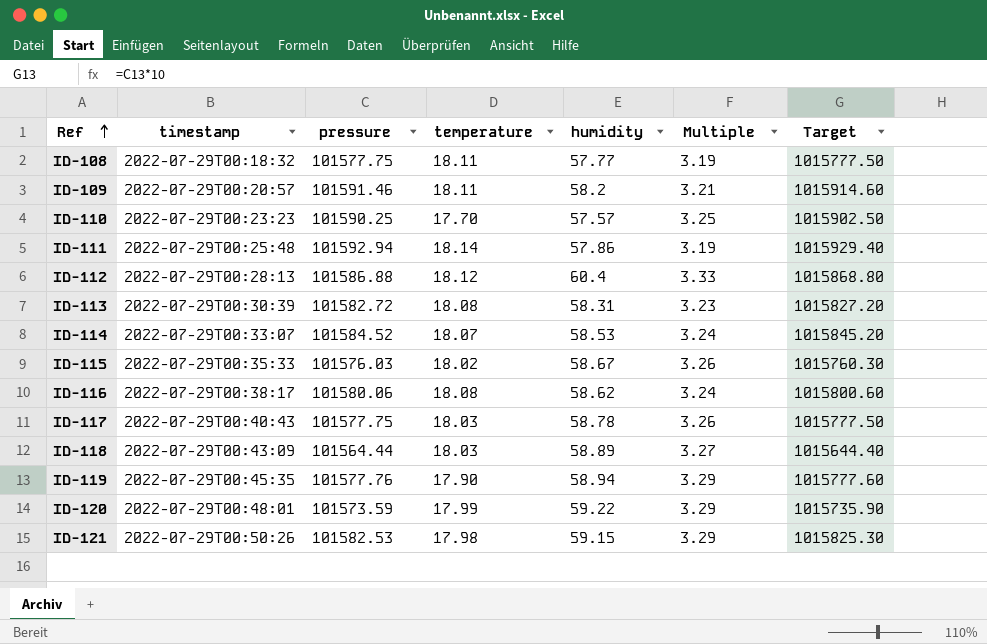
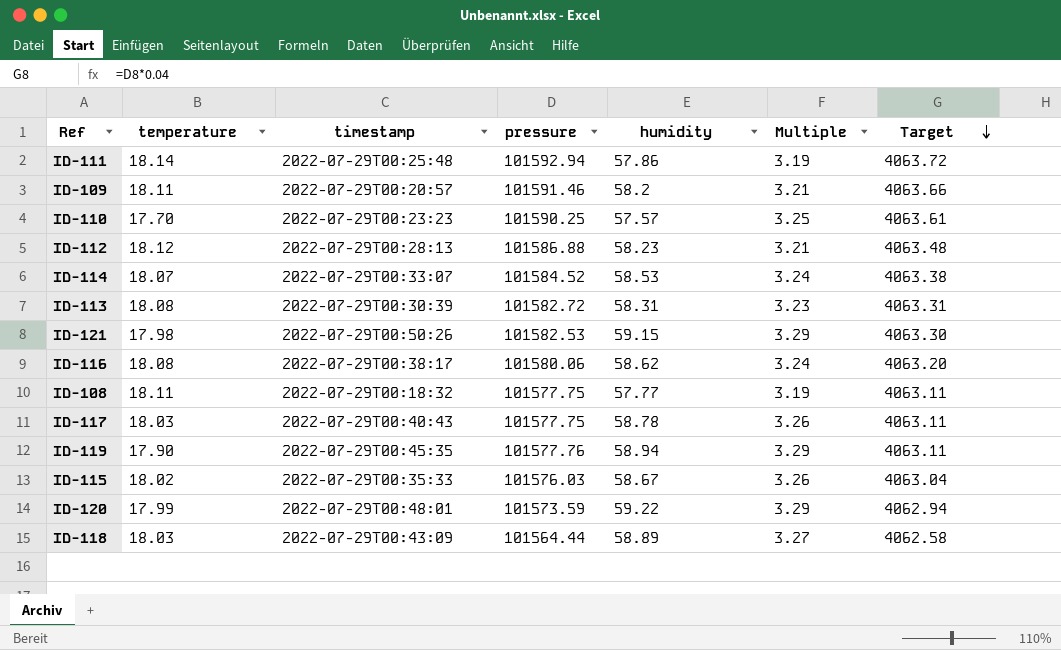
row order: Ref ascending -> Target descending
column temperature | position: 4 -> 2
column Target | formula: [pressure] * 10 -> [pressure] * 0.04
ID-112 | humidity: 60.4 -> 58.23
ID-112 | Multiple: 3.33 -> 3.21

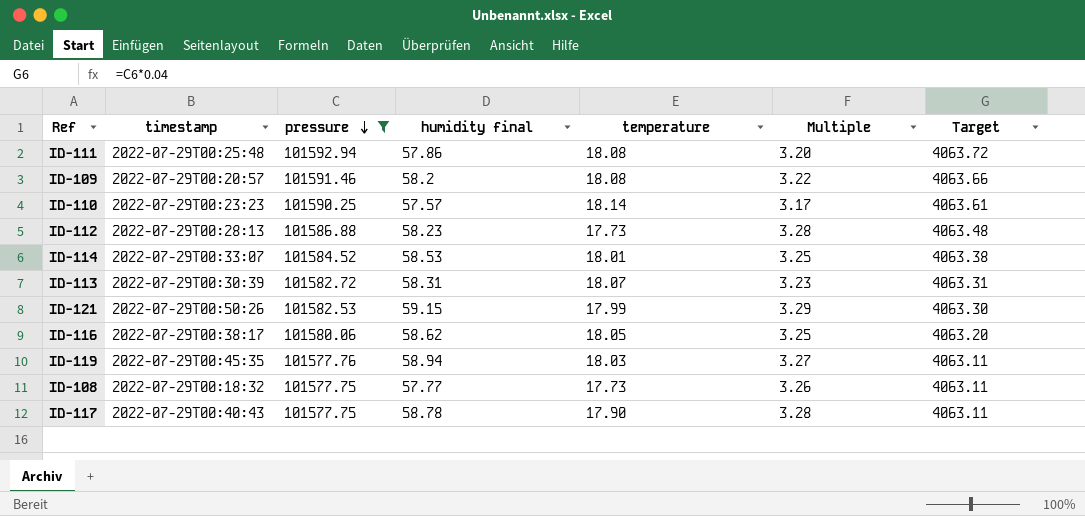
filter: none -> pressure >= 101577.75
row order: Target descending -> pressure descending
column name: humidity -> humidity final
column temperature | position: 2 -> 5
ID-111 | temperature: 18.14 -> 18.08
ID-111 | Multiple: 3.19 -> 3.20
ID-109 | temperature: 18.11 -> 18.08
ID-109 | Multiple: 3.21 -> 3.22
ID-110 | temperature: 17.70 -> 18.14
ID-110 | Multiple: 3.25 -> 3.17
ID-112 | temperature: 18.12 -> 17.73
ID-112 | Multiple: 3.21 -> 3.28
ID-114 | temperature: 18.07 -> 18.01
ID-114 | Multiple: 3.24 -> 3.25
ID-113 | temperature: 18.08 -> 18.07
ID-121 | temperature: 17.98 -> 17.99
ID-116 | temperature: 18.08 -> 18.05
ID-116 | Multiple: 3.24 -> 3.25
ID-119 | temperature: 17.90 -> 18.03
ID-119 | Multiple: 3.29 -> 3.27
ID-108 | temperature: 18.11 -> 17.73
ID-108 | Multiple: 3.19 -> 3.26
ID-117 | temperature: 18.03 -> 17.90
ID-117 | Multiple: 3.26 -> 3.28

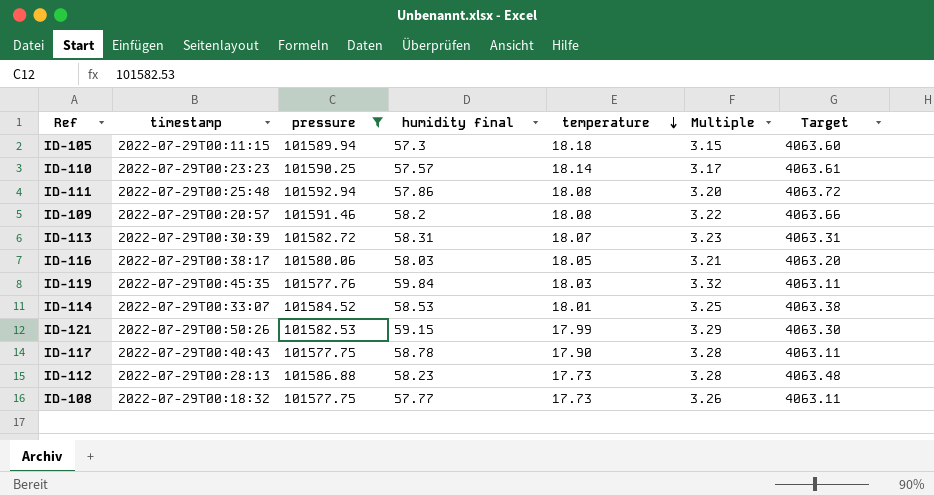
row order: pressure descending -> temperature descending
row ID-105: none -> 2022-07-29T00:11:15 | 101589.94 | 57.3 | 18.18 | 3.15 | 4063.60
ID-116 | humidity final: 58.62 -> 58.03
ID-116 | Multiple: 3.25 -> 3.21
ID-119 | humidity final: 58.94 -> 59.84
ID-119 | Multiple: 3.27 -> 3.32

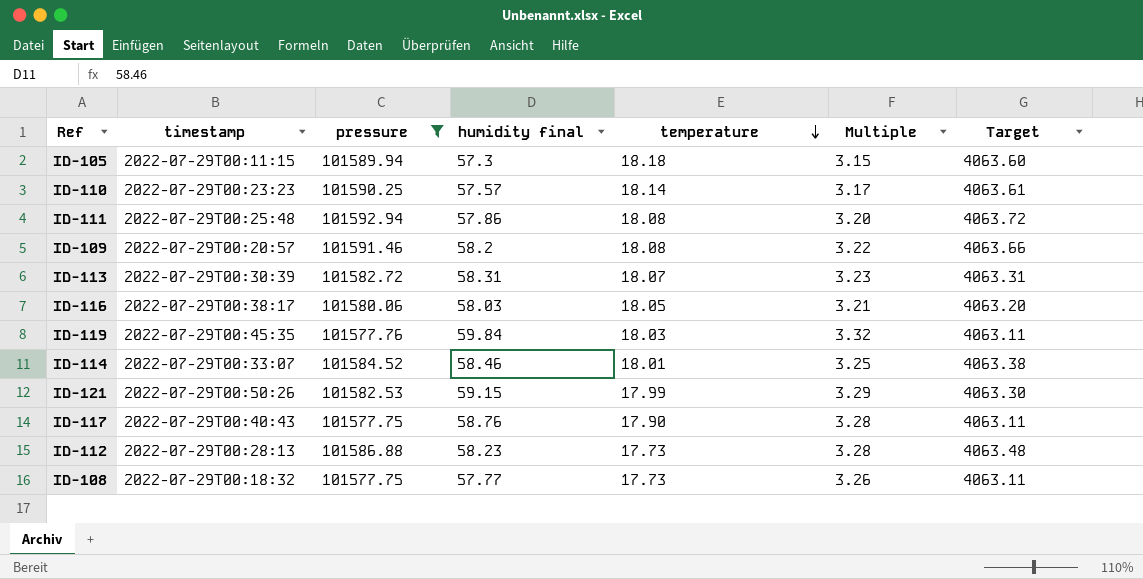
ID-114 | humidity final: 58.53 -> 58.46
ID-117 | humidity final: 58.78 -> 58.76

